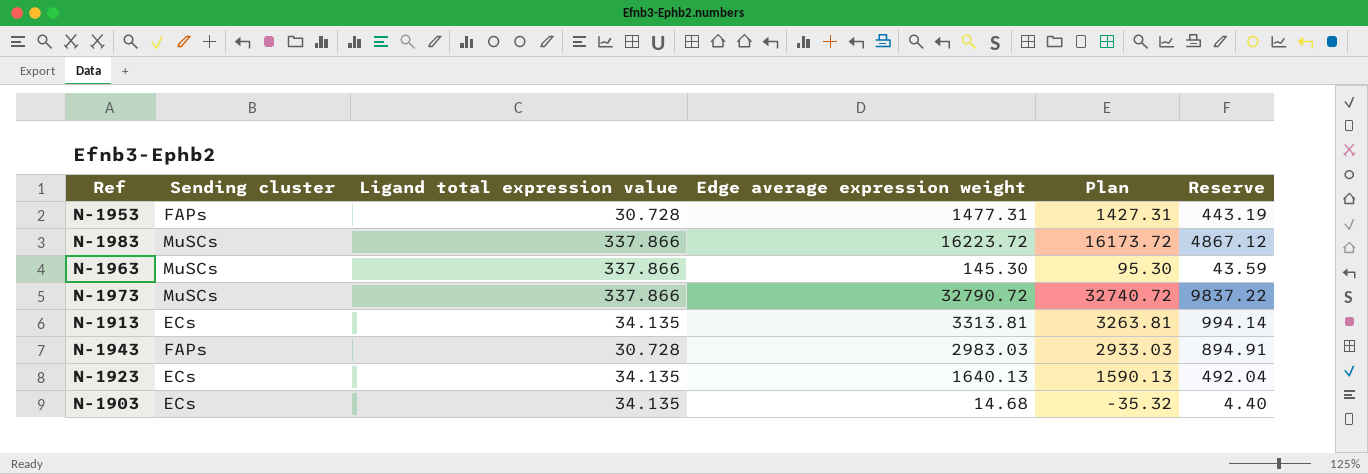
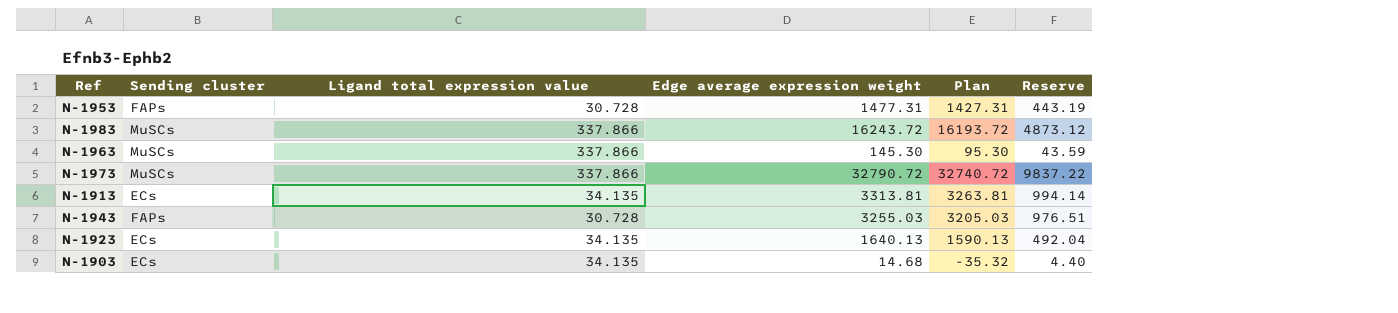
N-1983 | Edge average expression weight: 16223.72 -> 16243.72
N-1983 | Plan: 16173.72 -> 16193.72
N-1983 | Reserve: 4867.12 -> 4873.12
N-1943 | Edge average expression weight: 2983.03 -> 3255.03
N-1943 | Plan: 2933.03 -> 3205.03
N-1943 | Reserve: 894.91 -> 976.51

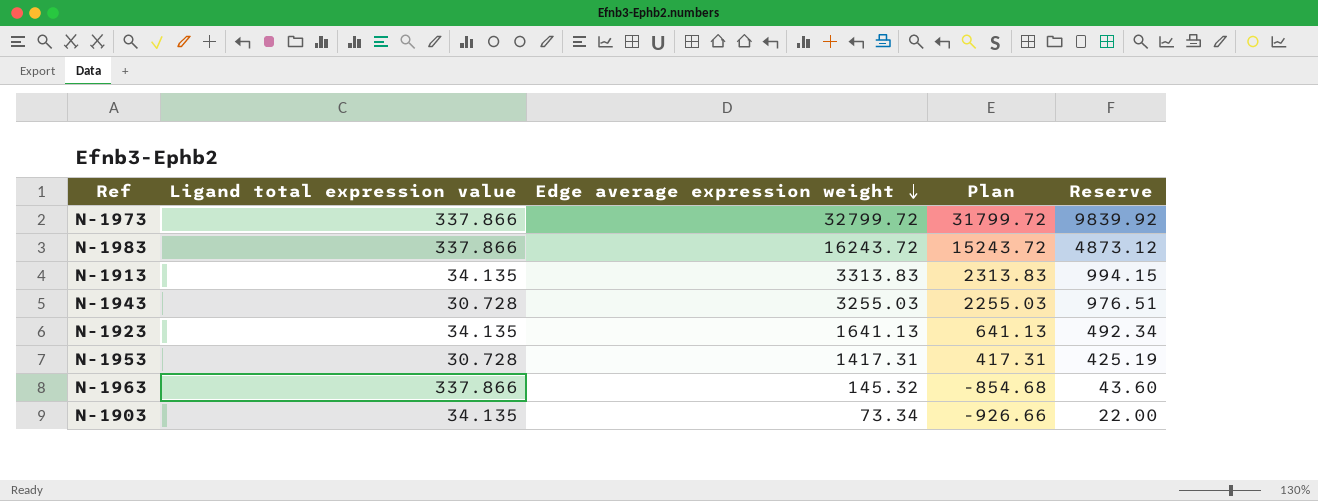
row order: none -> Edge average expression weight descending
column Sending cluster | position: 2 -> none
column Plan | formula: [Edge average expression weight] - 50 -> [Edge average expression weight] - 1000
N-1973 | Edge average expression weight: 32790.72 -> 32799.72
N-1973 | Reserve: 9837.22 -> 9839.92
N-1913 | Edge average expression weight: 3313.81 -> 3313.83
N-1913 | Reserve: 994.14 -> 994.15
N-1923 | Edge average expression weight: 1640.13 -> 1641.13
N-1923 | Reserve: 492.04 -> 492.34
N-1953 | Edge average expression weight: 1477.31 -> 1417.31
N-1953 | Reserve: 443.19 -> 425.19
N-1963 | Edge average expression weight: 145.30 -> 145.32
N-1963 | Reserve: 43.59 -> 43.60
N-1903 | Edge average expression weight: 14.68 -> 73.34
N-1903 | Reserve: 4.40 -> 22.00

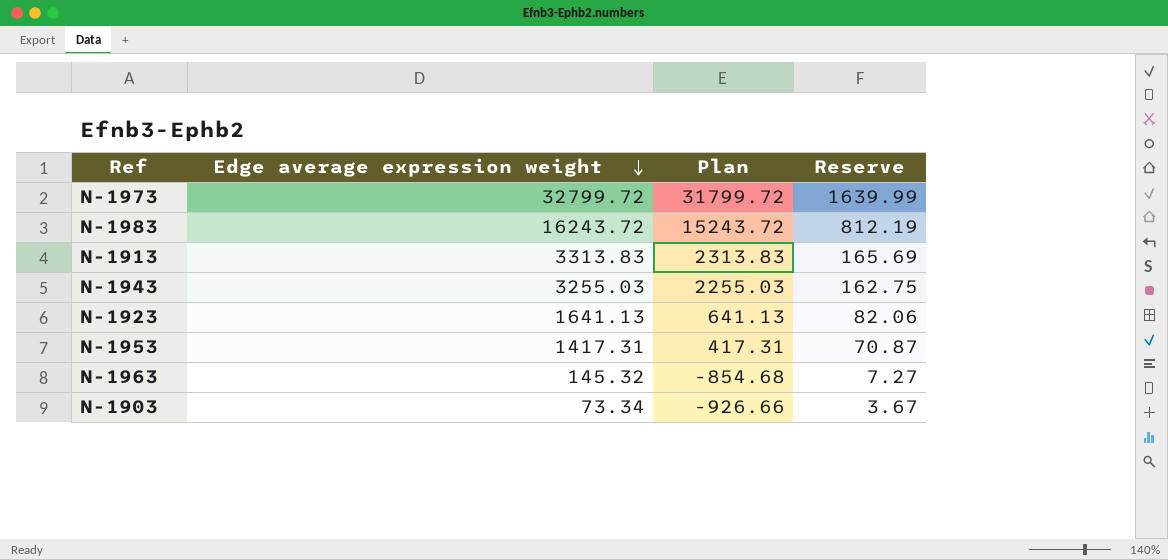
column Ligand total expression value | position: 2 -> none
column Reserve | formula: [Edge average expression weight] * 0.3 -> [Edge average expression weight] * 0.05

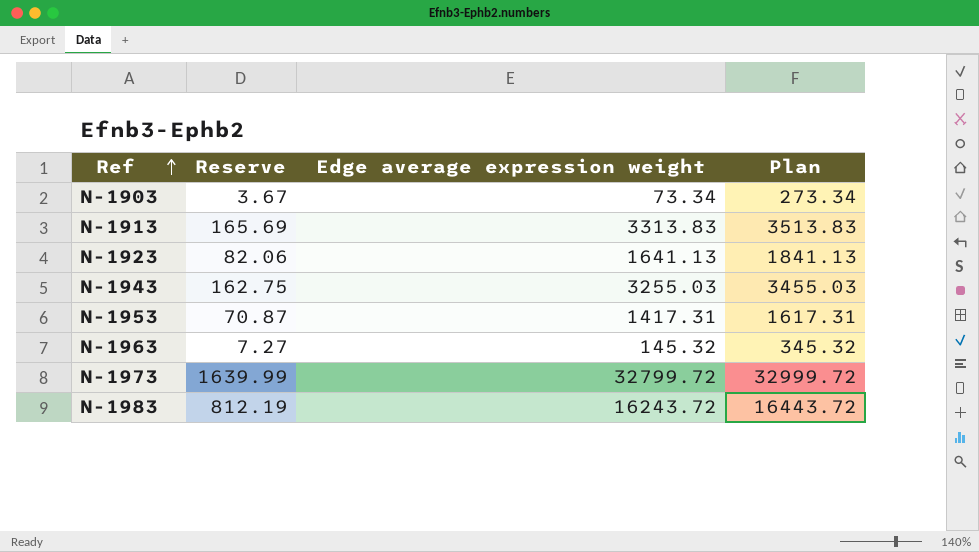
row order: Edge average expression weight descending -> Ref ascending
column Reserve | position: 4 -> 2
column Plan | formula: [Edge average expression weight] - 1000 -> [Edge average expression weight] + 200

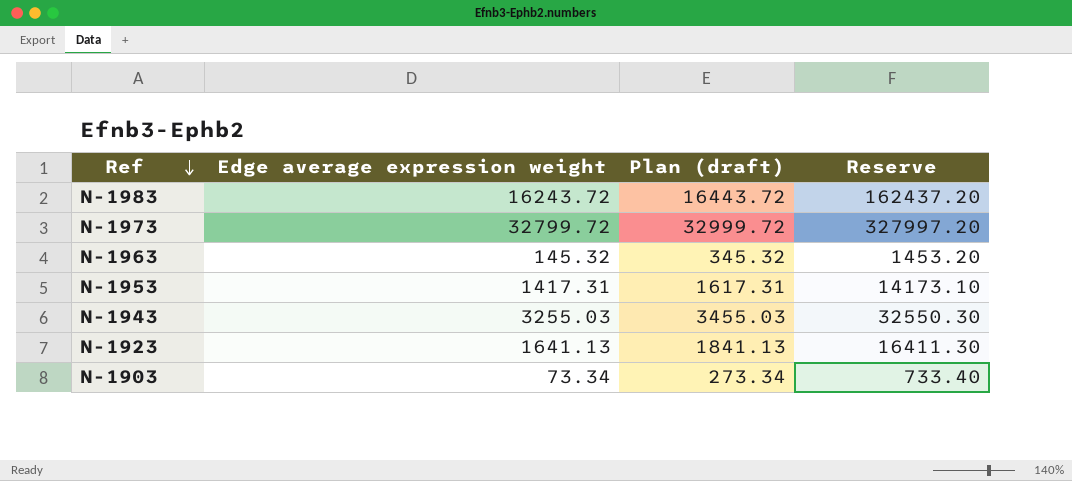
row order: Ref ascending -> Ref descending
column name: Plan -> Plan (draft)
column Reserve | formula: [Edge average expression weight] * 0.05 -> [Edge average expression weight] * 10
column Reserve | position: 2 -> 4
row N-1913: 165.69 | 3313.83 | 3513.83 -> none

